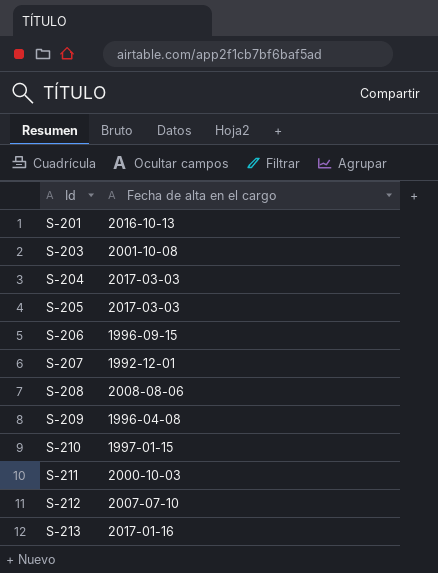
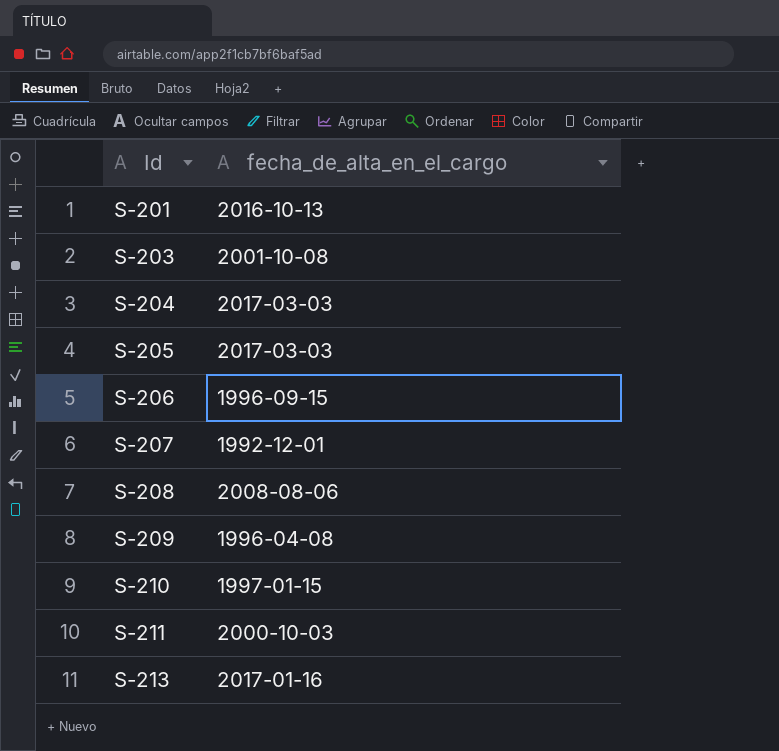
column name: Fecha de alta en el cargo -> fecha_de_alta_en_el_cargo
row S-212: 2007-07-10 -> none

